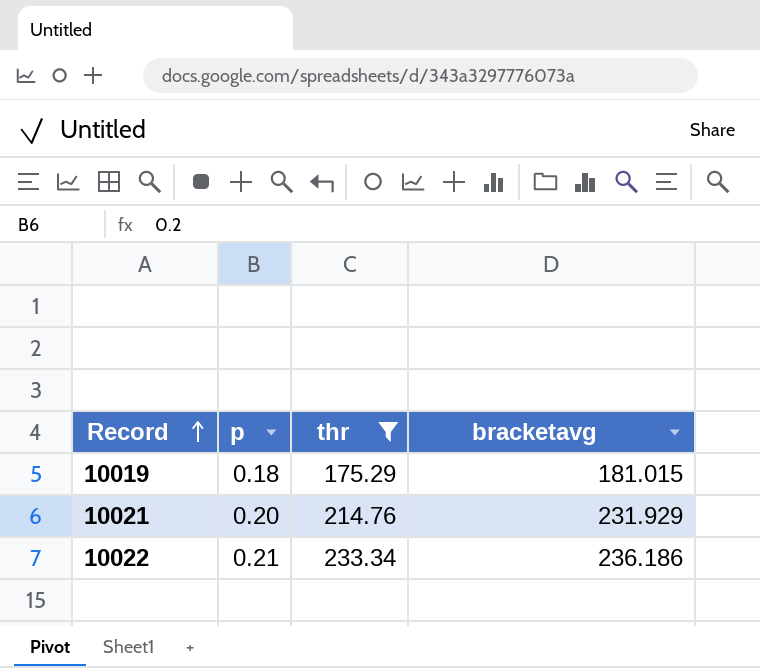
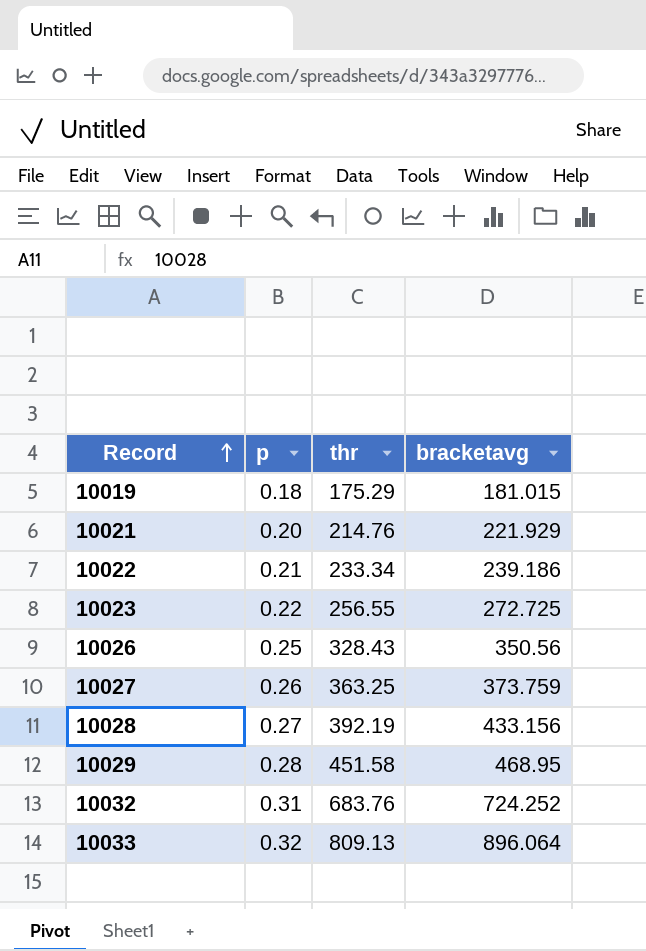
filter: thr <= 233.34 -> none
10021 | bracketavg: 231.929 -> 221.929
10022 | bracketavg: 236.186 -> 239.186

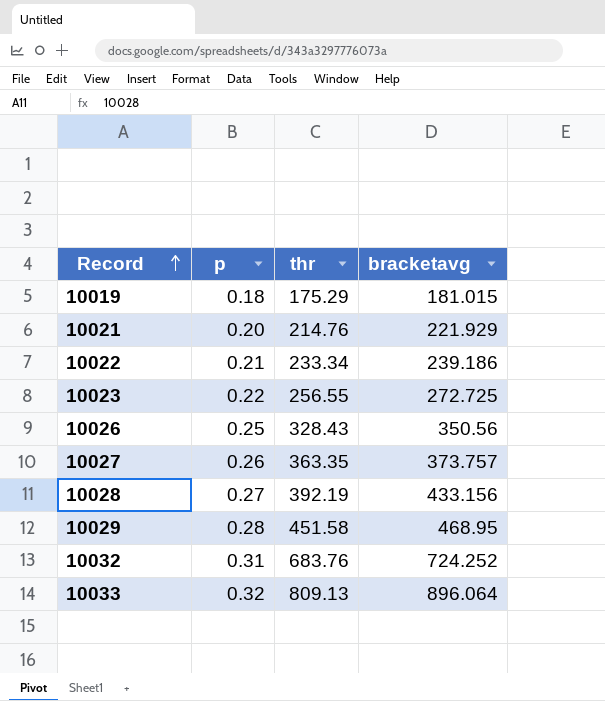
10027 | thr: 363.25 -> 363.35
10027 | bracketavg: 373.759 -> 373.757

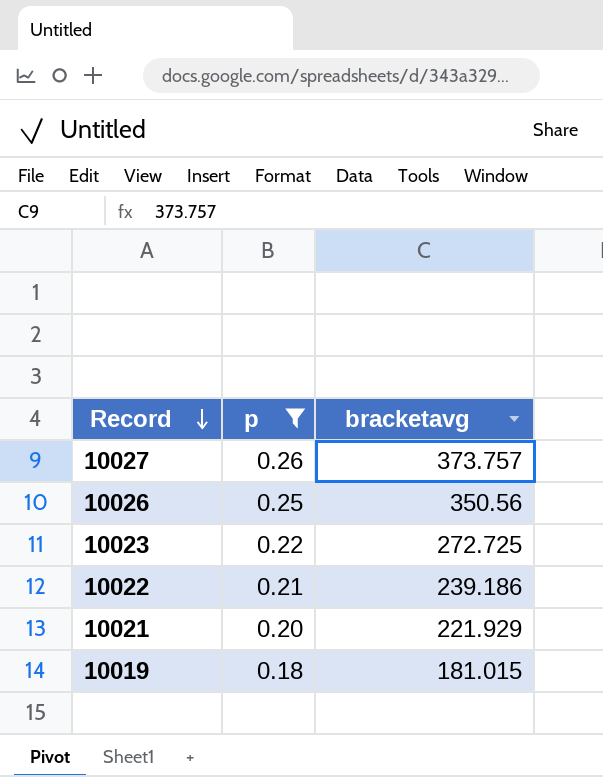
filter: none -> p <= 0.26
row order: Record ascending -> Record descending
column thr | position: 3 -> none

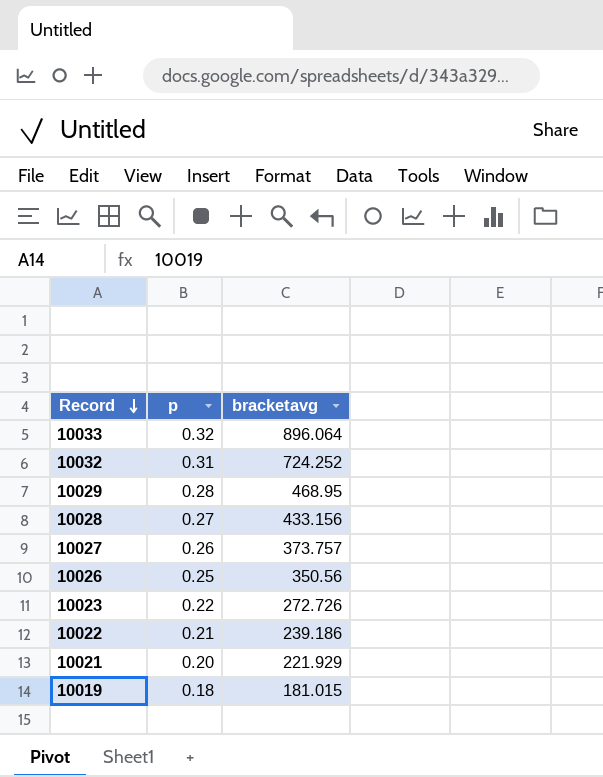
filter: p <= 0.26 -> none
10023 | bracketavg: 272.725 -> 272.726

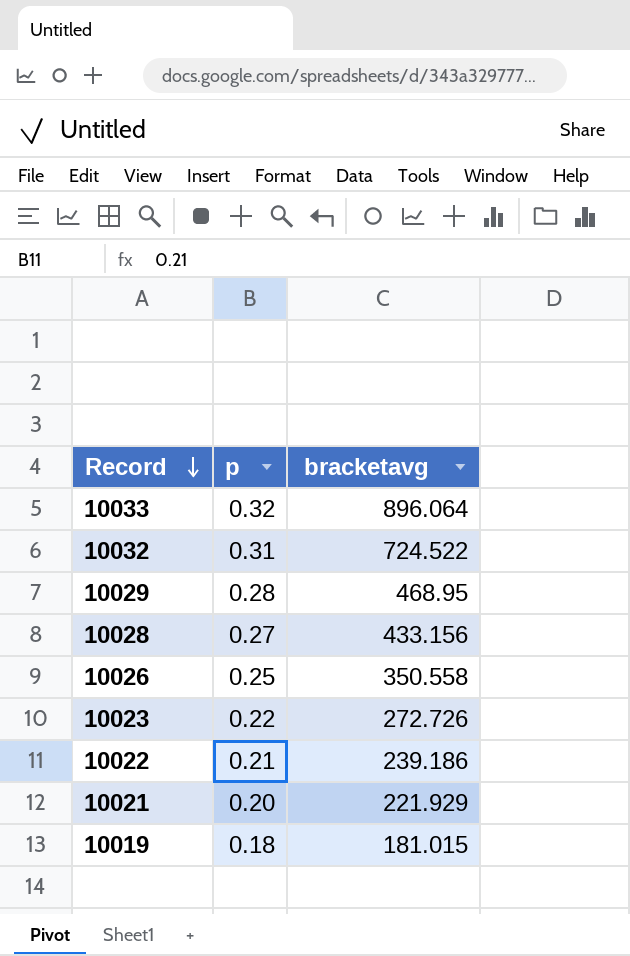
row 10027: 0.26 | 373.757 -> none
10032 | bracketavg: 724.252 -> 724.522
10026 | bracketavg: 350.56 -> 350.558

